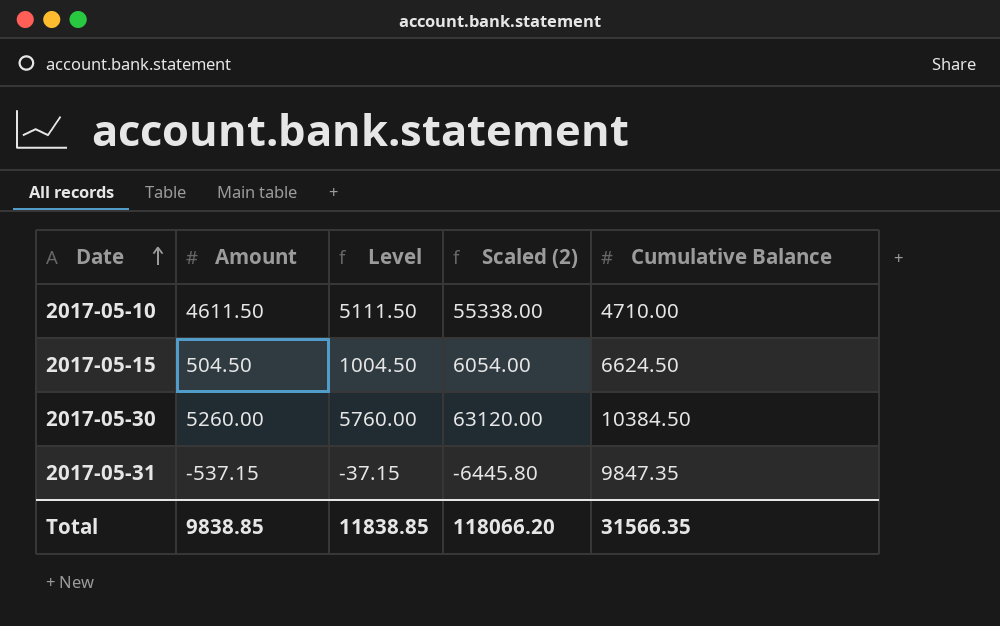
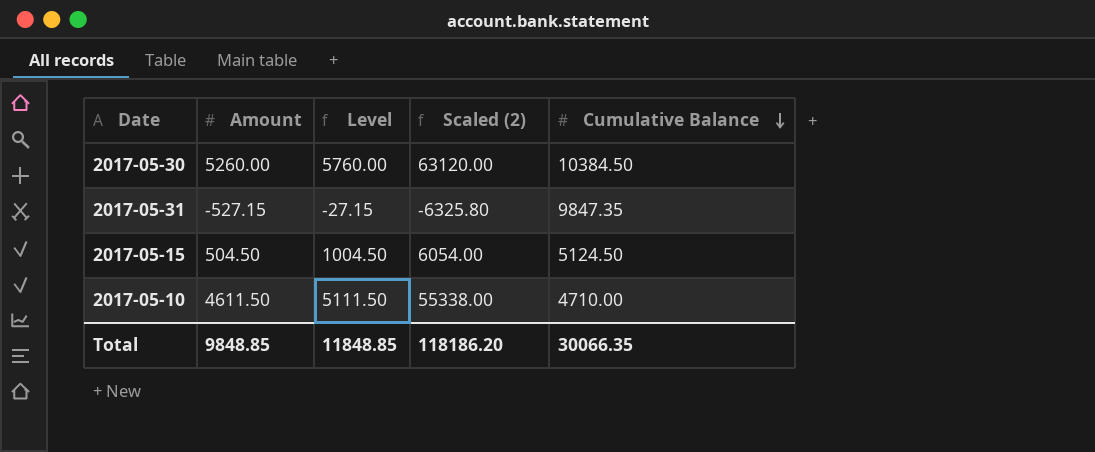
row order: Date ascending -> Cumulative Balance descending
2017-05-31 | Amount: -537.15 -> -527.15
2017-05-31 | Level: -37.15 -> -27.15
2017-05-31 | Scaled (2): -6445.80 -> -6325.80
2017-05-15 | Cumulative Balance: 6624.50 -> 5124.50
Total | Amount: 9838.85 -> 9848.85
Total | Level: 11838.85 -> 11848.85
Total | Scaled (2): 118066.20 -> 118186.20
Total | Cumulative Balance: 31566.35 -> 30066.35

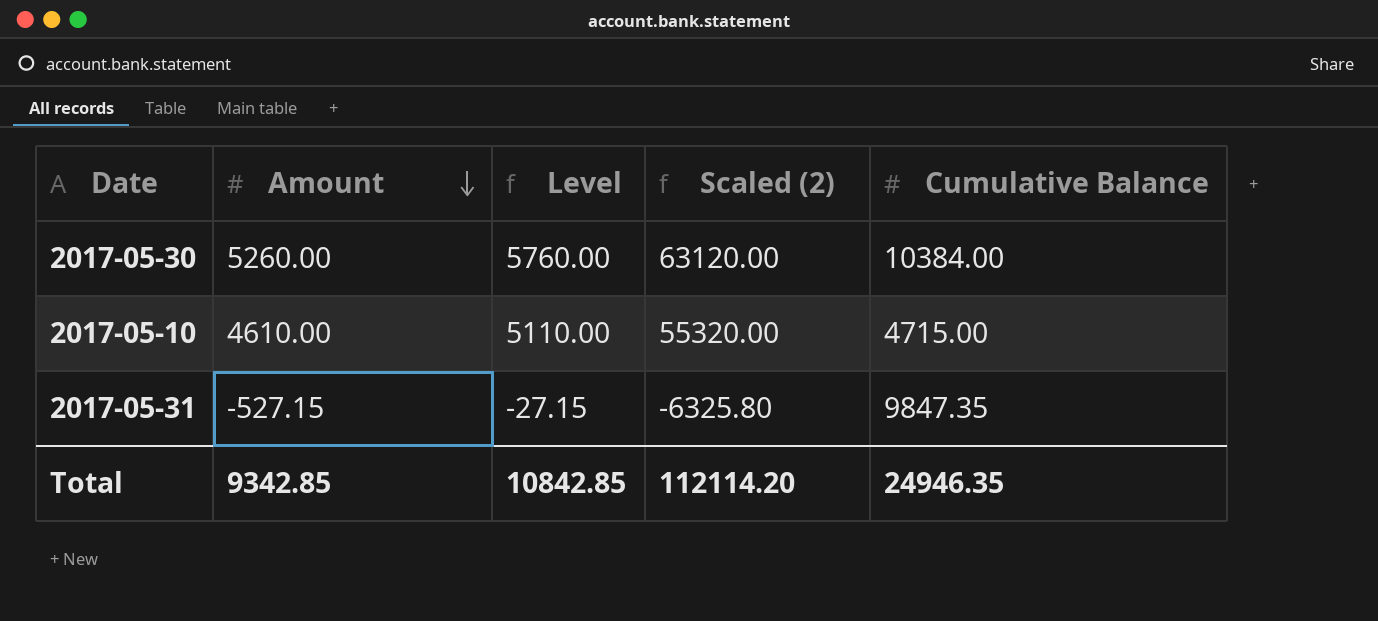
row order: Cumulative Balance descending -> Amount descending
row 2017-05-15: 504.50 | 1004.50 | 6054.00 | 5124.50 -> none
2017-05-30 | Cumulative Balance: 10384.50 -> 10384.00
2017-05-10 | Amount: 4611.50 -> 4610.00
2017-05-10 | Level: 5111.50 -> 5110.00
2017-05-10 | Scaled (2): 55338.00 -> 55320.00
2017-05-10 | Cumulative Balance: 4710.00 -> 4715.00
Total | Amount: 9848.85 -> 9342.85
Total | Level: 11848.85 -> 10842.85
Total | Scaled (2): 118186.20 -> 112114.20
Total | Cumulative Balance: 30066.35 -> 24946.35

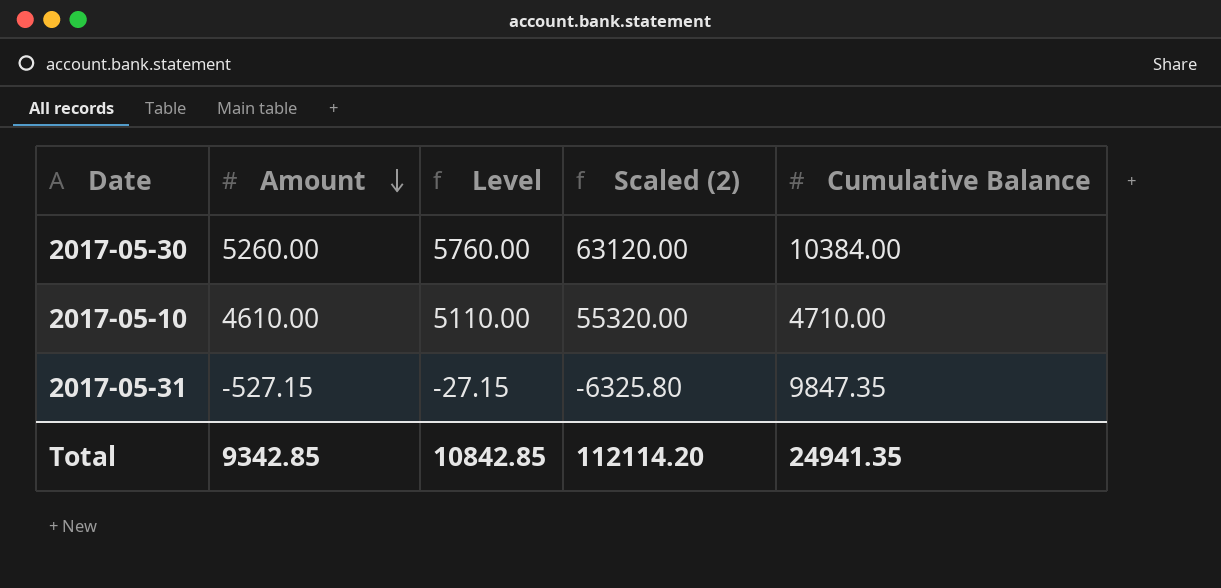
2017-05-10 | Cumulative Balance: 4715.00 -> 4710.00
Total | Cumulative Balance: 24946.35 -> 24941.35

